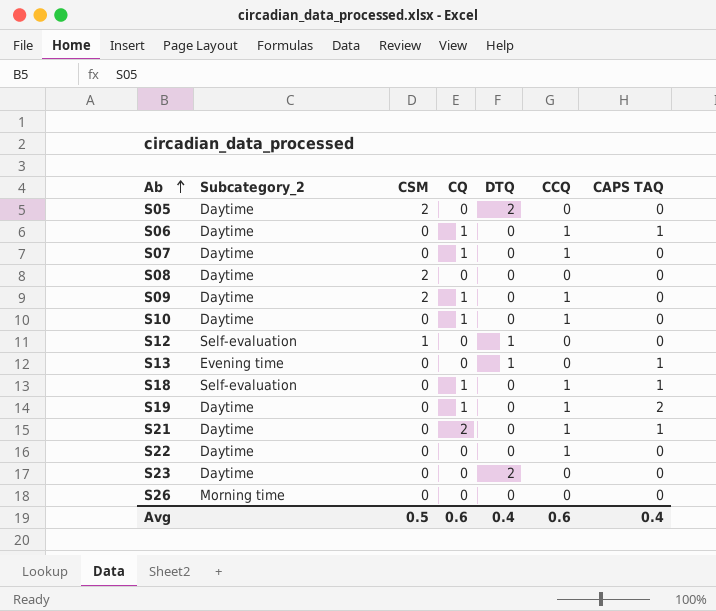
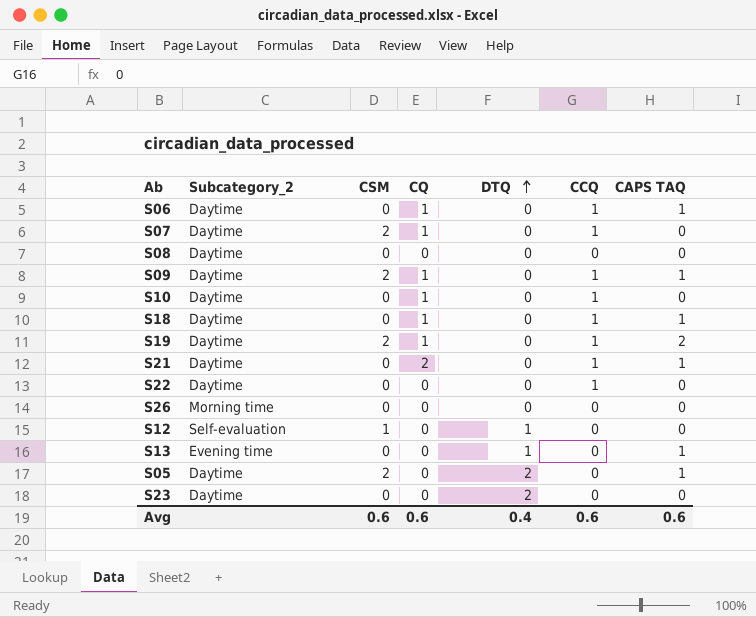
row order: Ab ascending -> DTQ ascending
S07 | CSM: 0 -> 2
S08 | CSM: 2 -> 0
S09 | CAPS TAQ: 0 -> 1
S18 | Subcategory_2: Self-evaluation -> Daytime
S19 | CSM: 0 -> 2
S05 | CAPS TAQ: 0 -> 1
Avg | CSM: 0.5 -> 0.6
Avg | CAPS TAQ: 0.4 -> 0.6

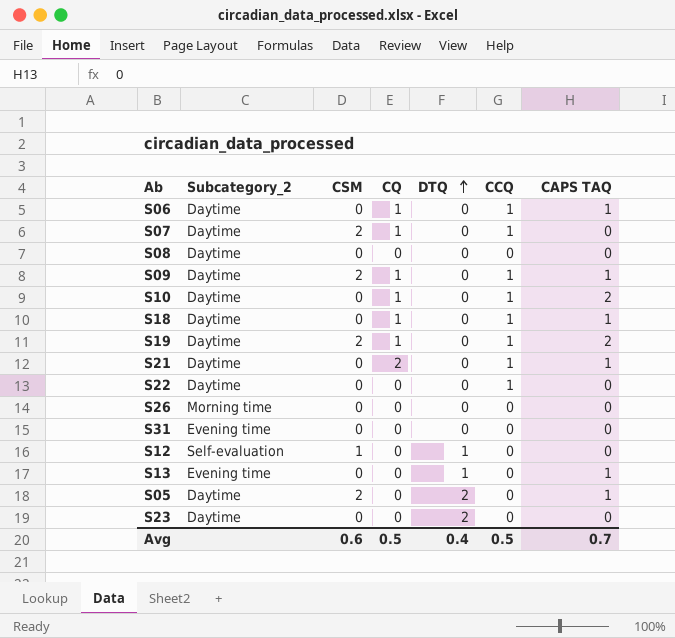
S10 | CAPS TAQ: 0 -> 2
row S31: none -> Evening time | 0 | 0 | 0 | 0 | 0
Avg | CQ: 0.6 -> 0.5
Avg | CCQ: 0.6 -> 0.5
Avg | CAPS TAQ: 0.6 -> 0.7

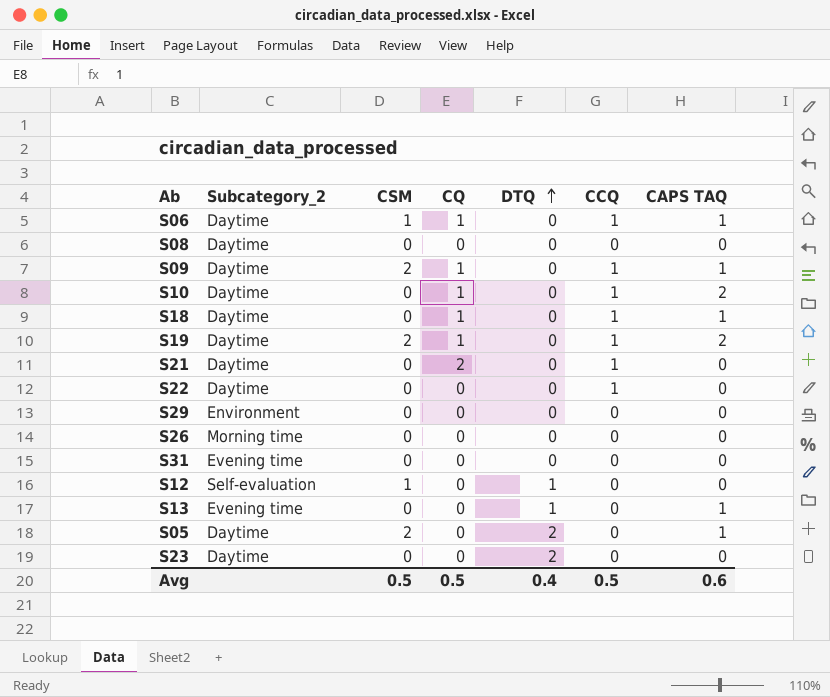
row S07: Daytime | 2 | 1 | 0 | 1 | 0 -> none
S06 | CSM: 0 -> 1
S21 | CAPS TAQ: 1 -> 0
row S29: none -> Environment | 0 | 0 | 0 | 0 | 0
Avg | CSM: 0.6 -> 0.5
Avg | CAPS TAQ: 0.7 -> 0.6

